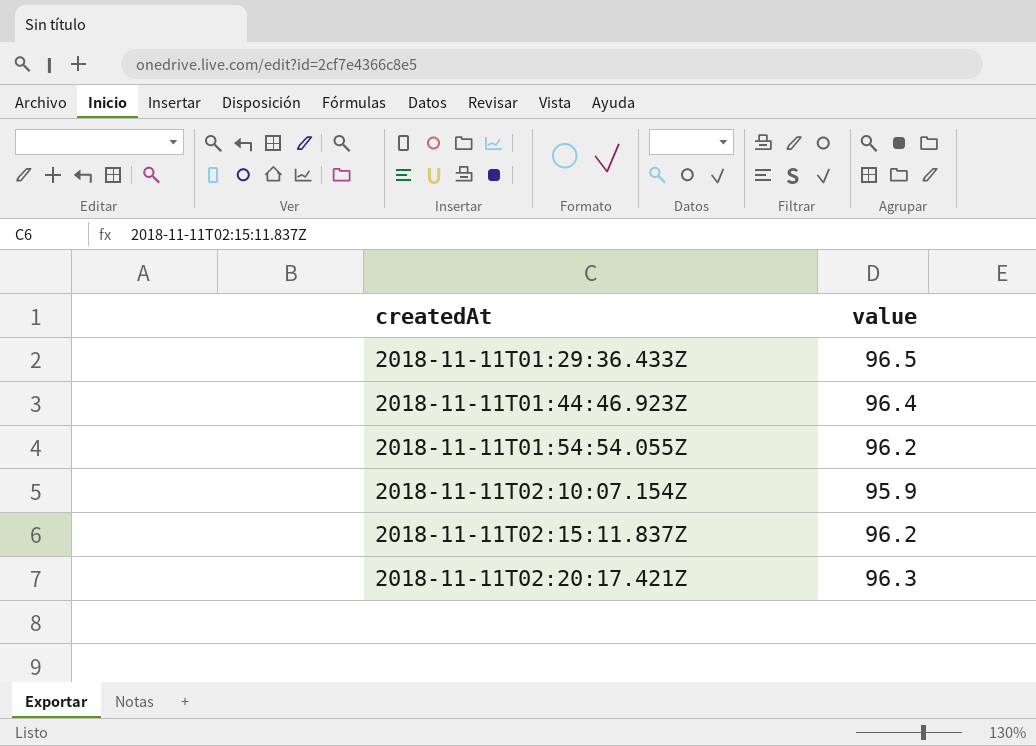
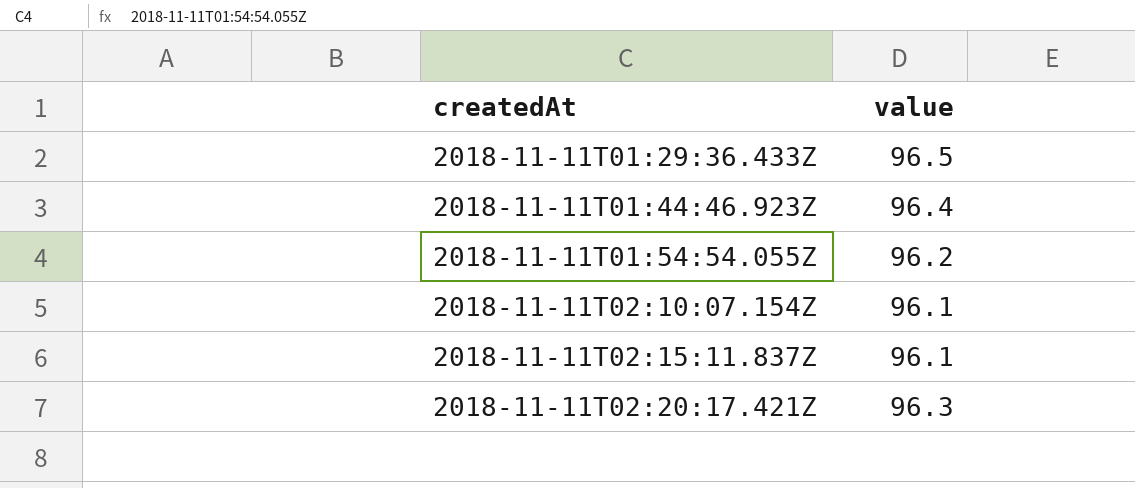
2018-11-11T02:10:07.154Z | value: 95.9 -> 96.1
2018-11-11T02:15:11.837Z | value: 96.2 -> 96.1

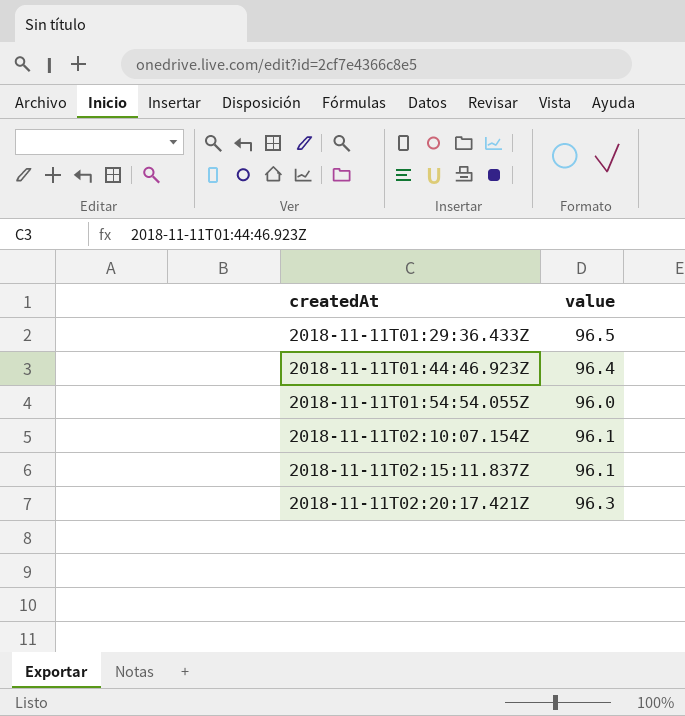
2018-11-11T01:54:54.055Z | value: 96.2 -> 96.0

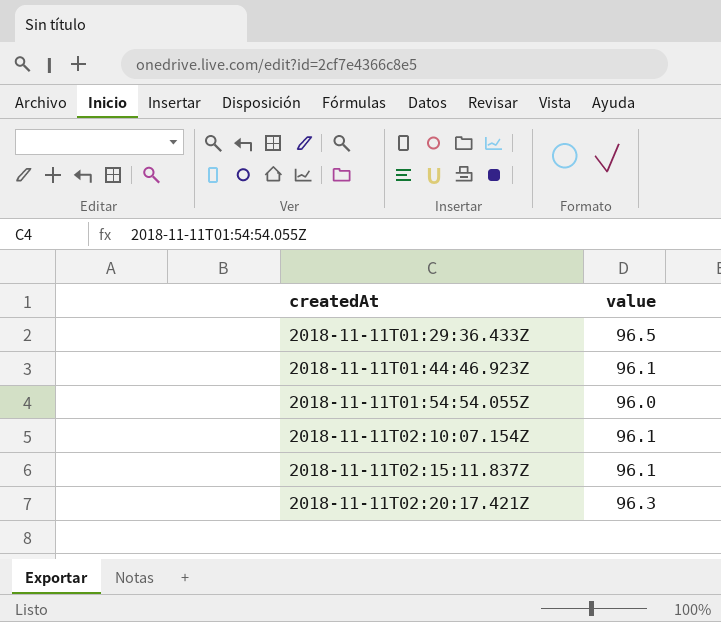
2018-11-11T01:44:46.923Z | value: 96.4 -> 96.1

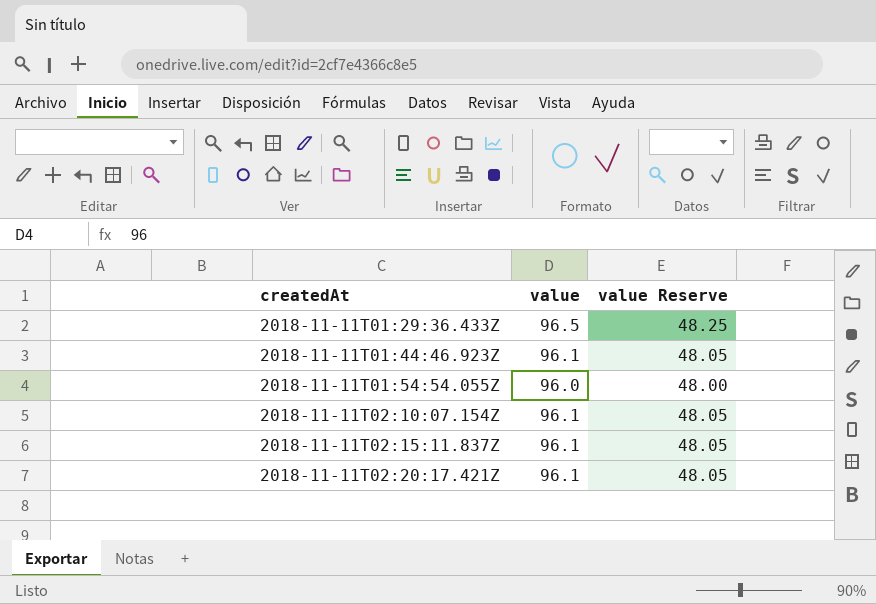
column value Reserve | formula: none -> [value] * 0.5
2018-11-11T02:20:17.421Z | value: 96.3 -> 96.1

